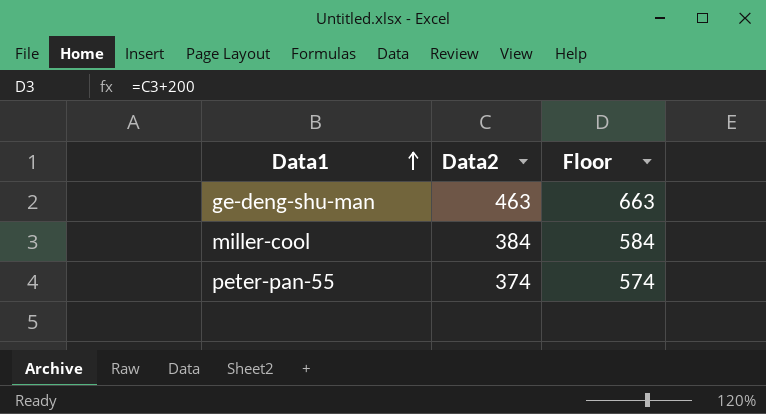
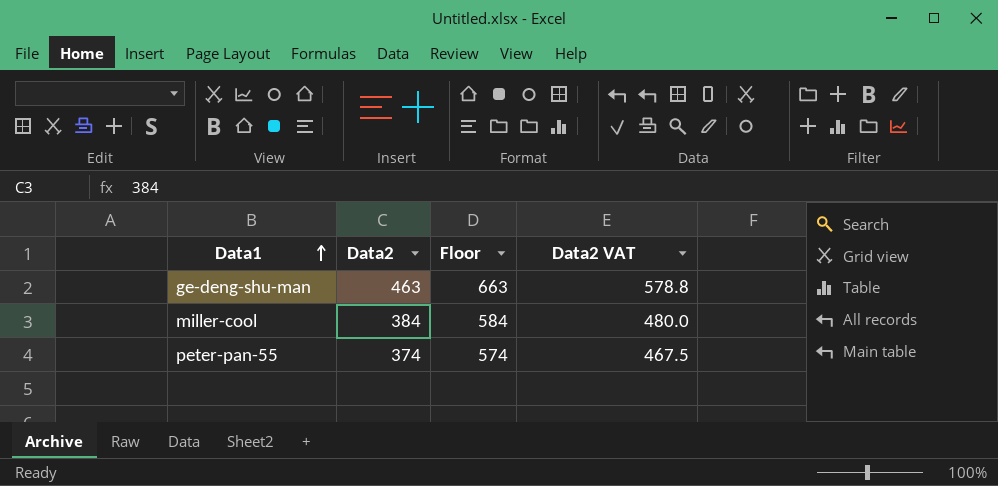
column Data2 VAT | formula: none -> [Data2] * 1.25

